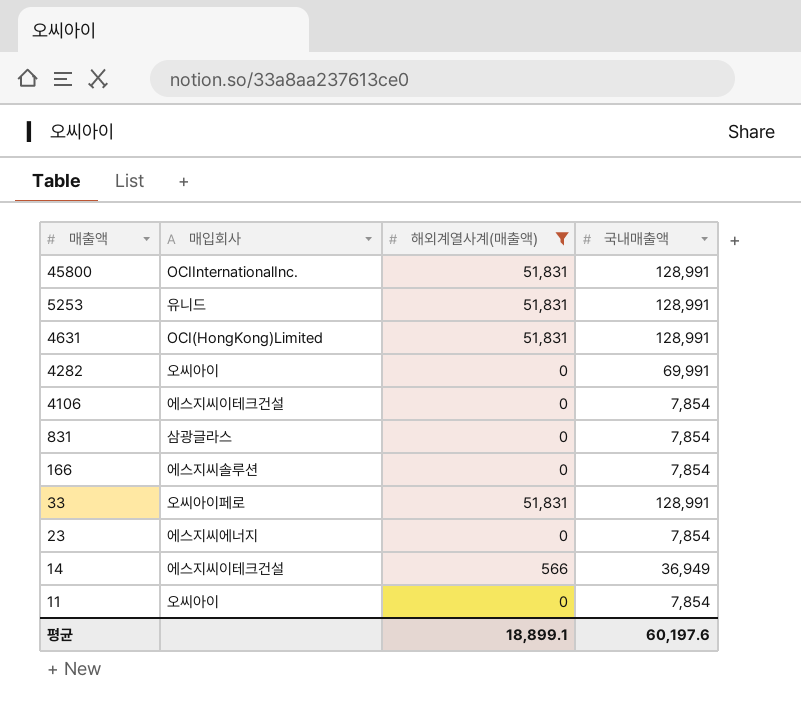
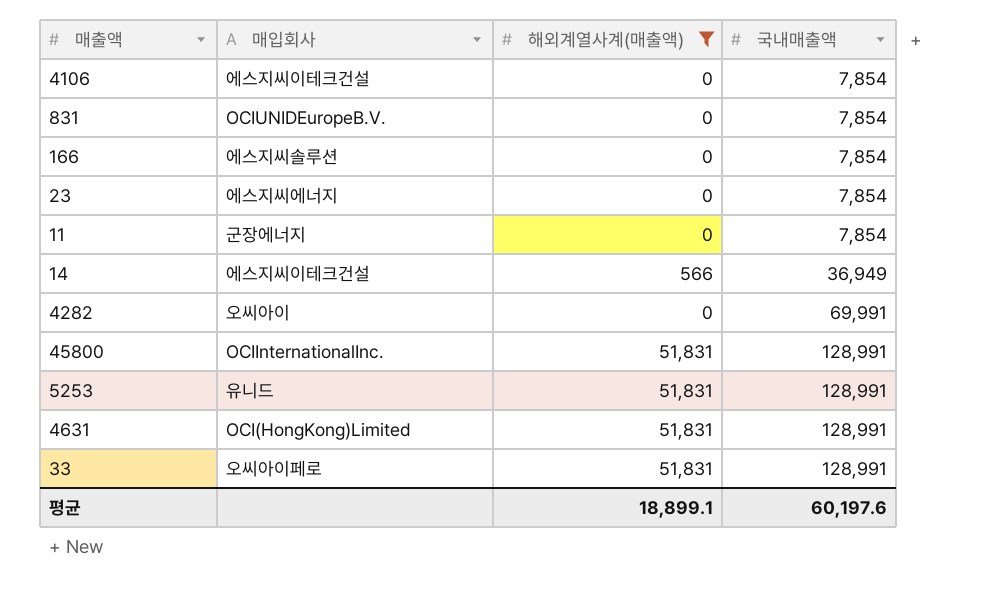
row order: 매출액 descending -> 국내매출액 ascending
831 | 매입회사: 삼광글라스 -> OCIUNIDEuropeB.V.
11 | 매입회사: 오씨아이 -> 군장에너지

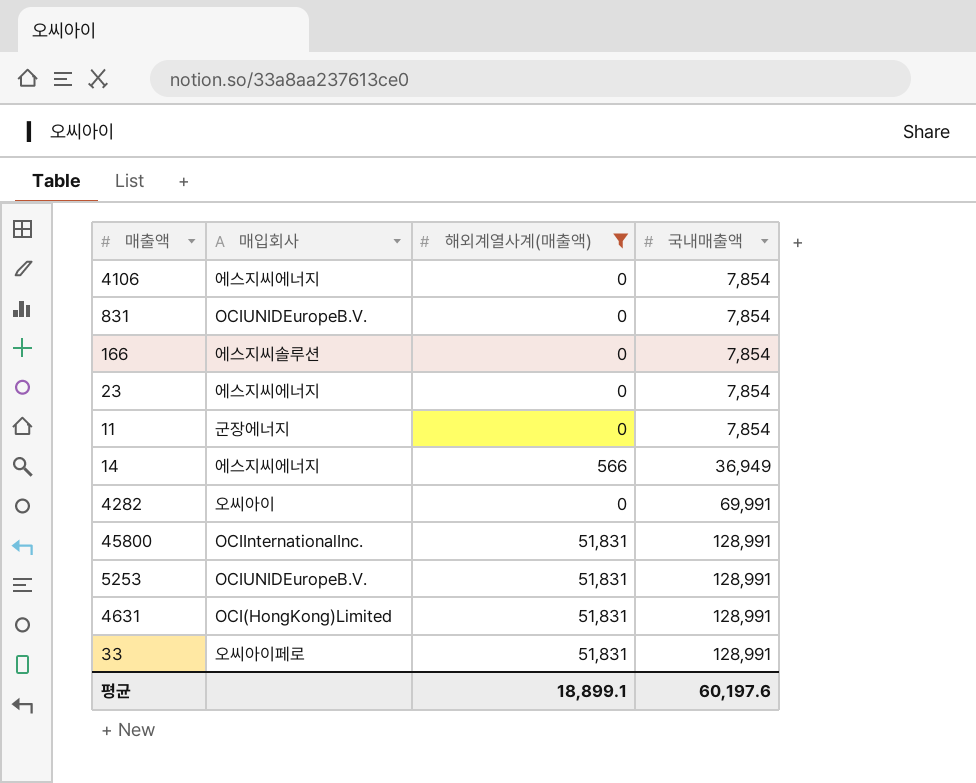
4106 | 매입회사: 에스지씨이테크건설 -> 에스지씨에너지
14 | 매입회사: 에스지씨이테크건설 -> 에스지씨에너지
5253 | 매입회사: 유니드 -> OCIUNIDEuropeB.V.

